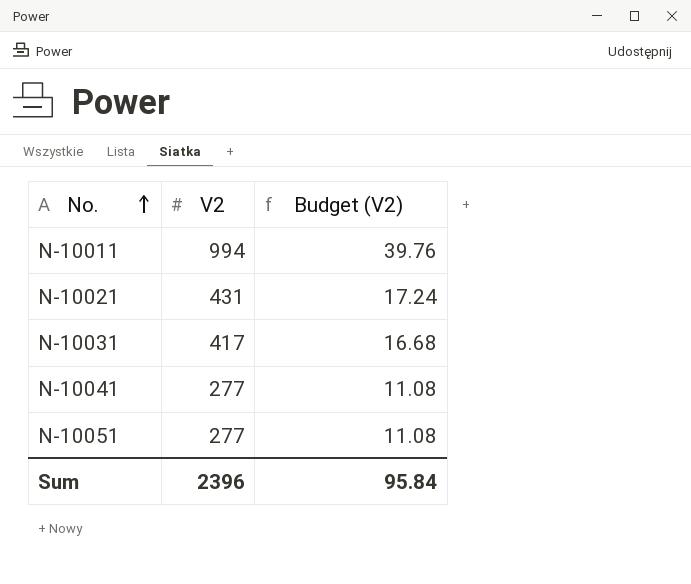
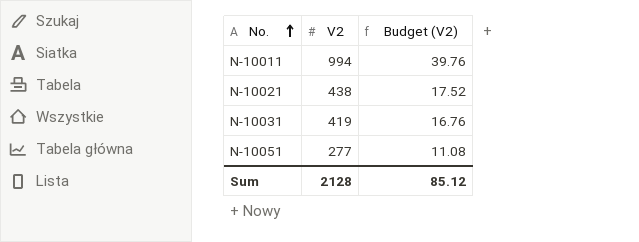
row N-10041: 277 | 11.08 -> none
N-10021 | V2: 431 -> 438
N-10021 | Budget (V2): 17.24 -> 17.52
N-10031 | V2: 417 -> 419
N-10031 | Budget (V2): 16.68 -> 16.76
Sum | V2: 2396 -> 2128
Sum | Budget (V2): 95.84 -> 85.12

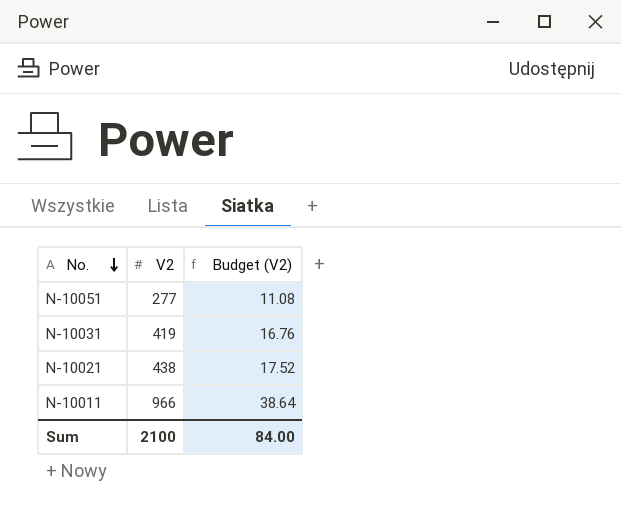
row order: No. ascending -> No. descending
N-10011 | V2: 994 -> 966
N-10011 | Budget (V2): 39.76 -> 38.64
Sum | V2: 2128 -> 2100
Sum | Budget (V2): 85.12 -> 84.00

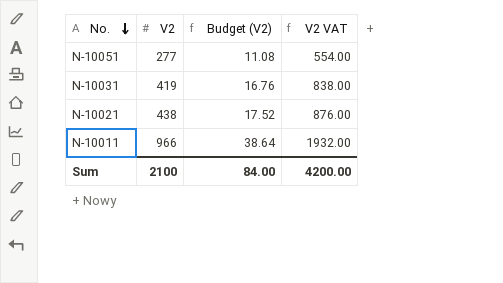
column V2 VAT | formula: none -> [V2] * 2

